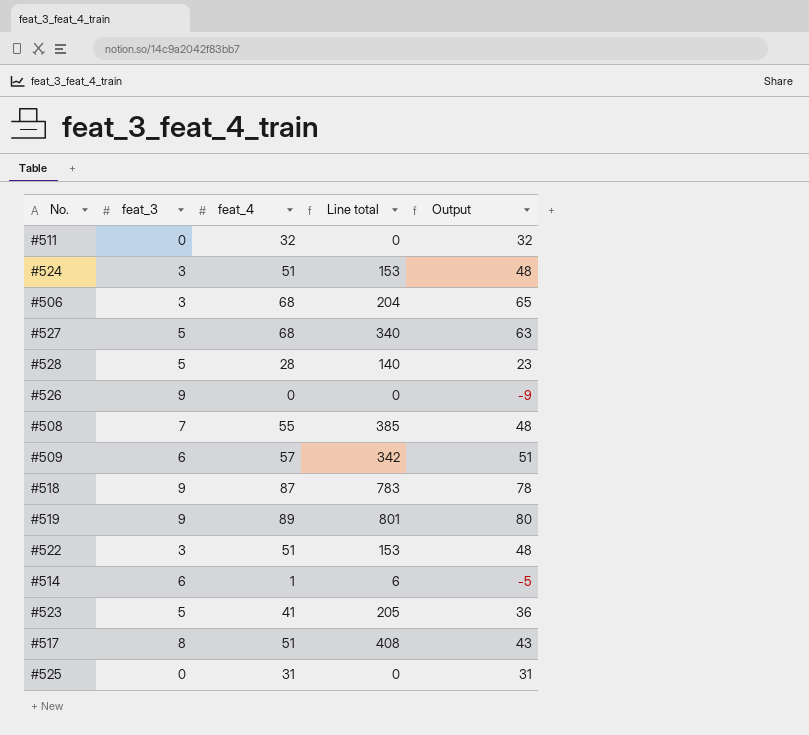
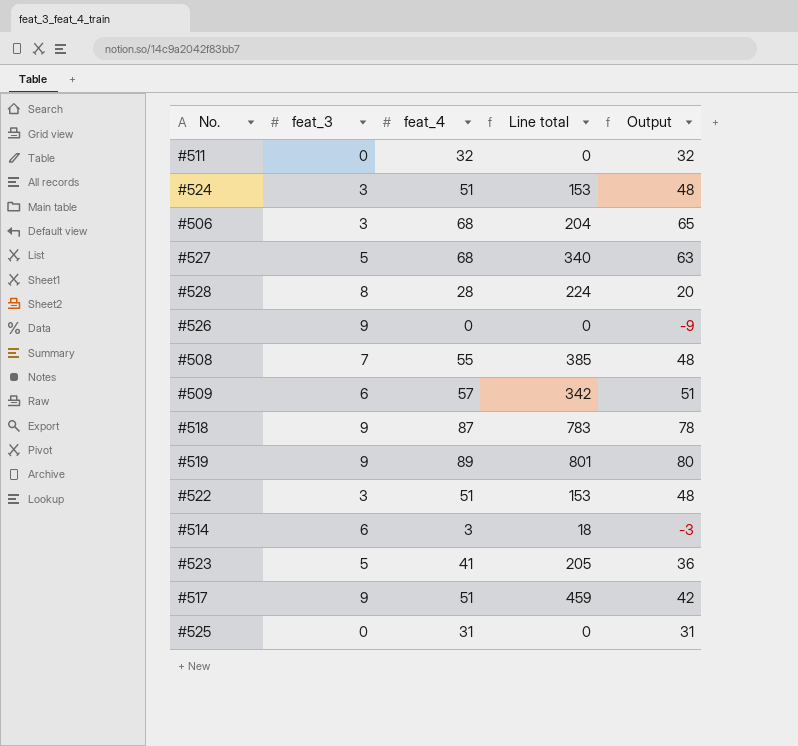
#528 | feat_3: 5 -> 8
#528 | Line total: 140 -> 224
#528 | Output: 23 -> 20
#514 | feat_4: 1 -> 3
#514 | Line total: 6 -> 18
#514 | Output: -5 -> -3
#517 | feat_3: 8 -> 9
#517 | Line total: 408 -> 459
#517 | Output: 43 -> 42

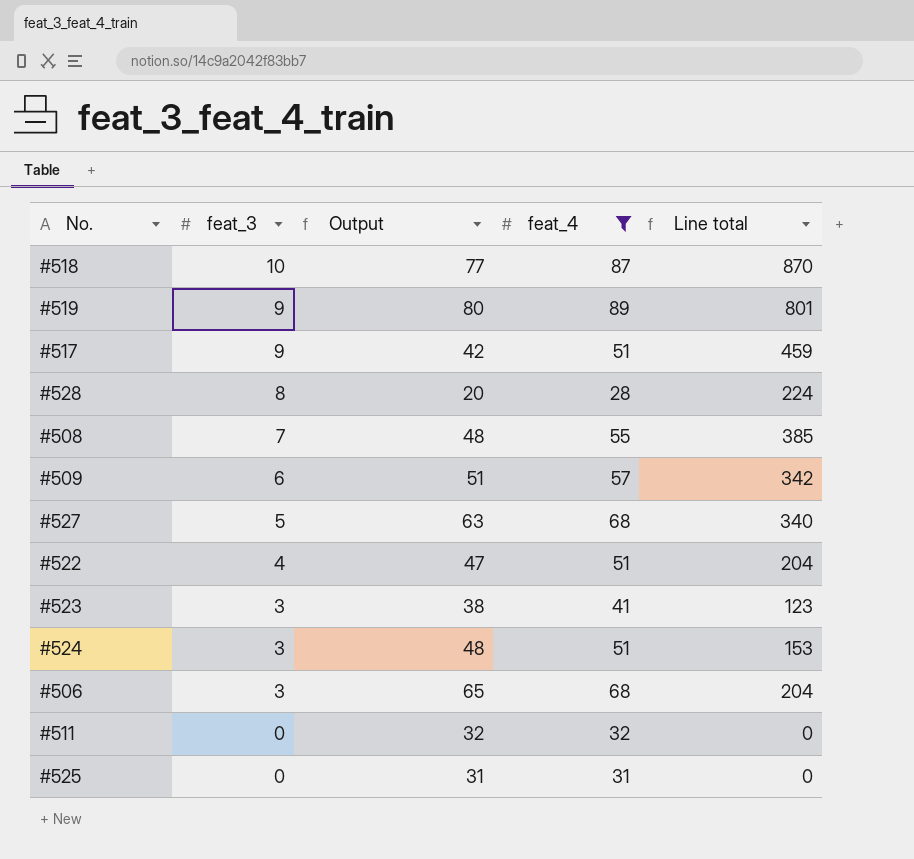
filter: none -> feat_4 >= 28
row order: none -> feat_3 descending
column Output | position: 5 -> 3
#518 | feat_3: 9 -> 10
#518 | Output: 78 -> 77
#518 | Line total: 783 -> 870
#522 | feat_3: 3 -> 4
#522 | Output: 48 -> 47
#522 | Line total: 153 -> 204
#523 | feat_3: 5 -> 3
#523 | Output: 36 -> 38
#523 | Line total: 205 -> 123

